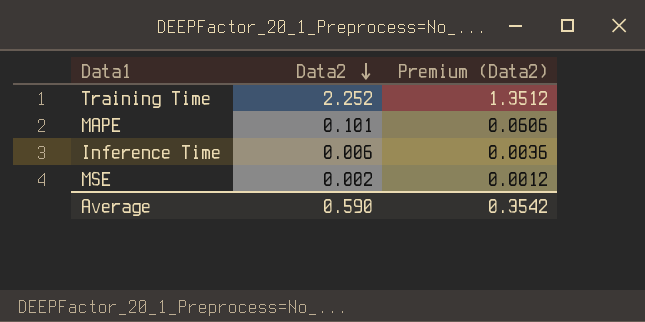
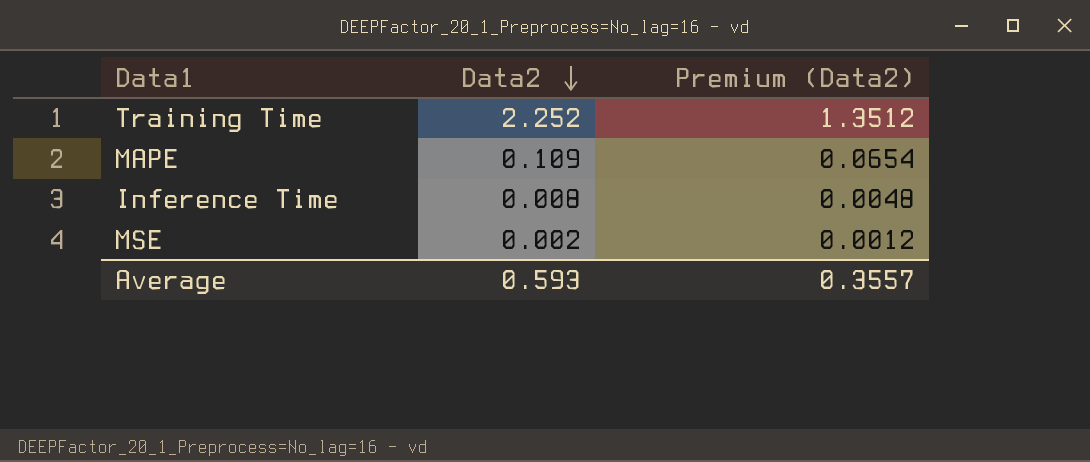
MAPE | Data2: 0.101 -> 0.109
MAPE | Premium (Data2): 0.0606 -> 0.0654
Inference Time | Data2: 0.006 -> 0.008
Inference Time | Premium (Data2): 0.0036 -> 0.0048
Average | Data2: 0.590 -> 0.593
Average | Premium (Data2): 0.3542 -> 0.3557

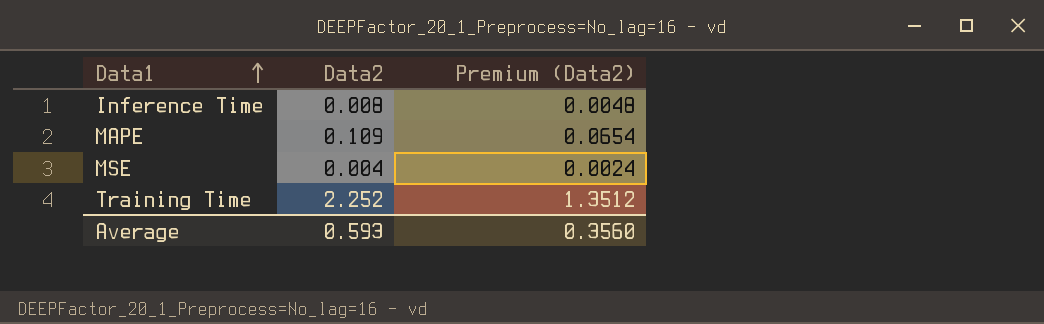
row order: Data2 descending -> Data1 ascending
MSE | Data2: 0.002 -> 0.004
MSE | Premium (Data2): 0.0012 -> 0.0024
Average | Premium (Data2): 0.3557 -> 0.3560

